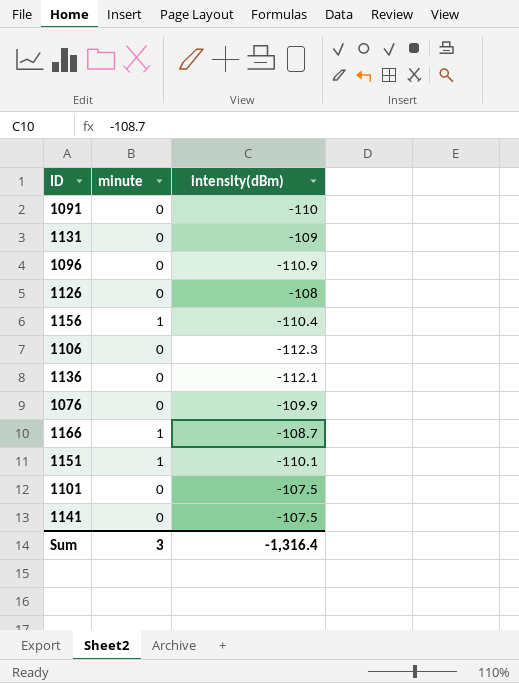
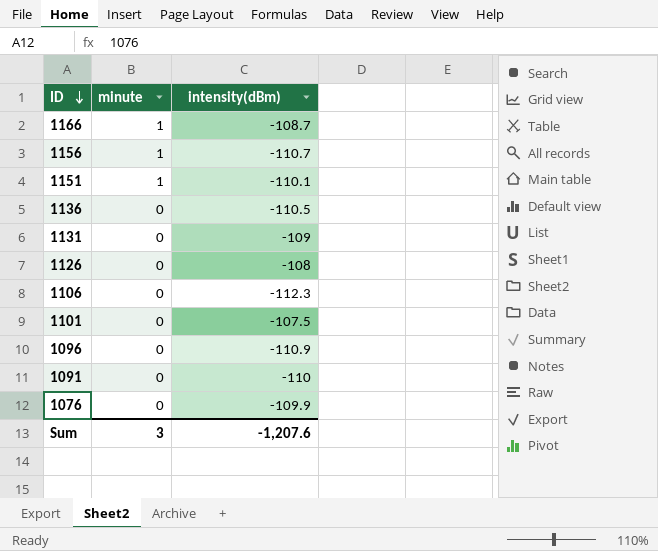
row order: none -> ID descending
row 1141: 0 | -107.5 -> none
1156 | intensity(dBm): -110.4 -> -110.7
1136 | intensity(dBm): -112.1 -> -110.5
Sum | intensity(dBm): -1,316.4 -> -1,207.6

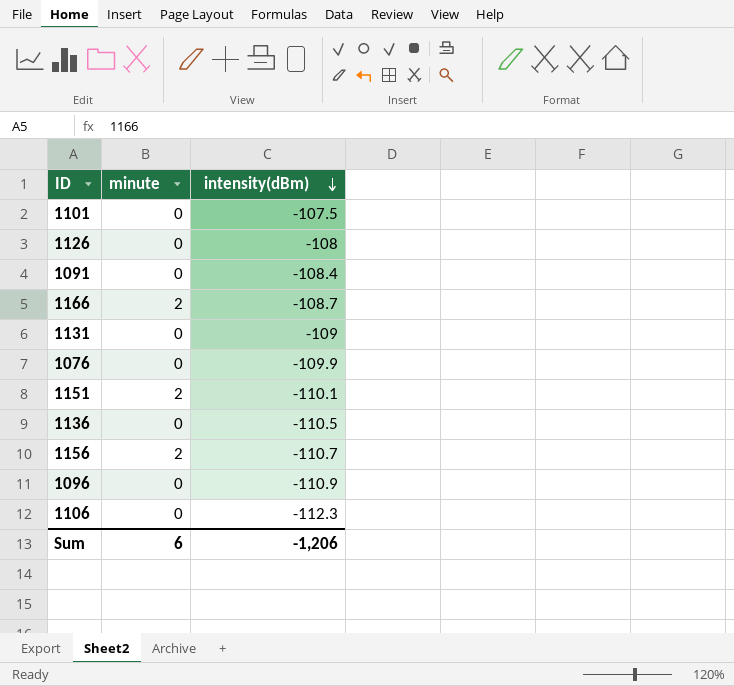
row order: ID descending -> intensity(dBm) descending
1091 | intensity(dBm): -110 -> -108.4
1166 | minute: 1 -> 2
1151 | minute: 1 -> 2
1156 | minute: 1 -> 2
Sum | minute: 3 -> 6
Sum | intensity(dBm): -1,207.6 -> -1,206

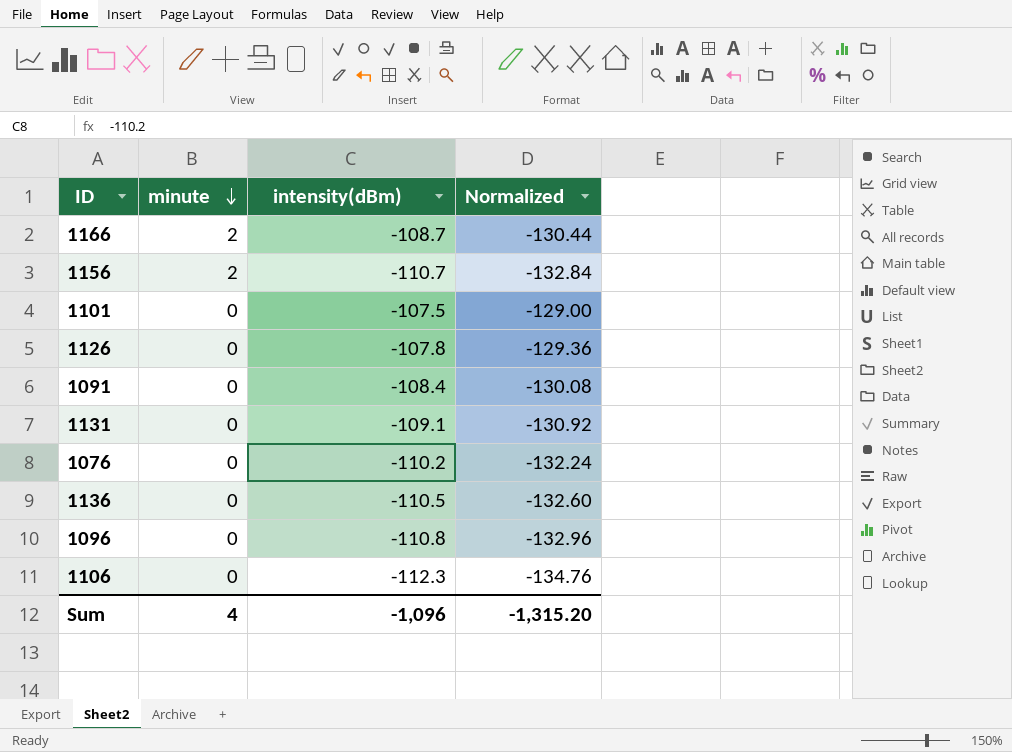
row order: intensity(dBm) descending -> minute descending
column Normalized | formula: none -> [intensity(dBm)] * 1.2
row 1151: 2 | -110.1 -> none
1126 | intensity(dBm): -108 -> -107.8
1131 | intensity(dBm): -109 -> -109.1
1076 | intensity(dBm): -109.9 -> -110.2
1096 | intensity(dBm): -110.9 -> -110.8
Sum | minute: 6 -> 4
Sum | intensity(dBm): -1,206 -> -1,096

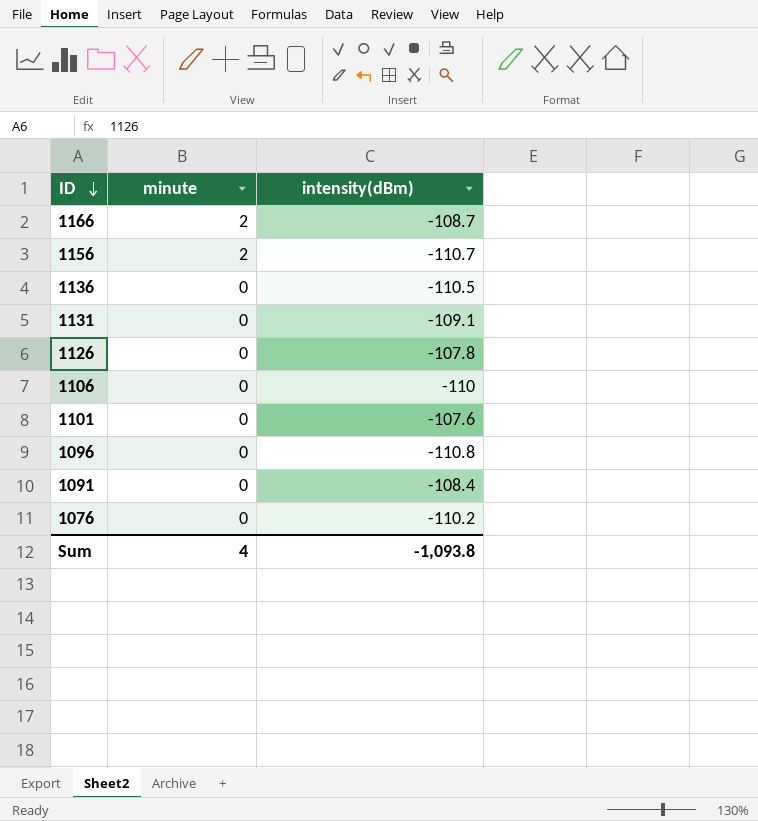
row order: minute descending -> ID descending
column Normalized | formula: [intensity(dBm)] * 1.2 -> none
1106 | intensity(dBm): -112.3 -> -110
1101 | intensity(dBm): -107.5 -> -107.6
Sum | intensity(dBm): -1,096 -> -1,093.8

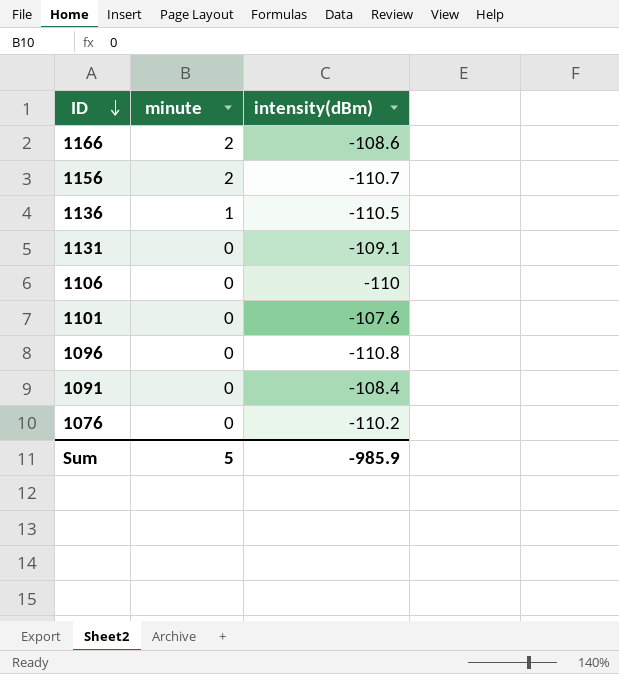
row 1126: 0 | -107.8 -> none
1166 | intensity(dBm): -108.7 -> -108.6
1136 | minute: 0 -> 1
Sum | minute: 4 -> 5
Sum | intensity(dBm): -1,093.8 -> -985.9

